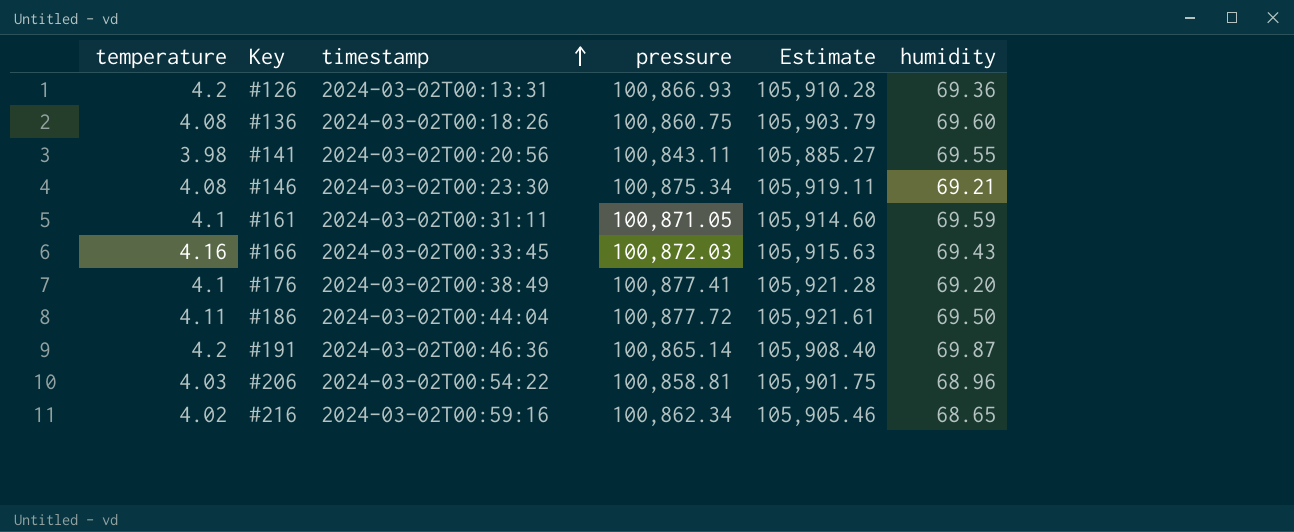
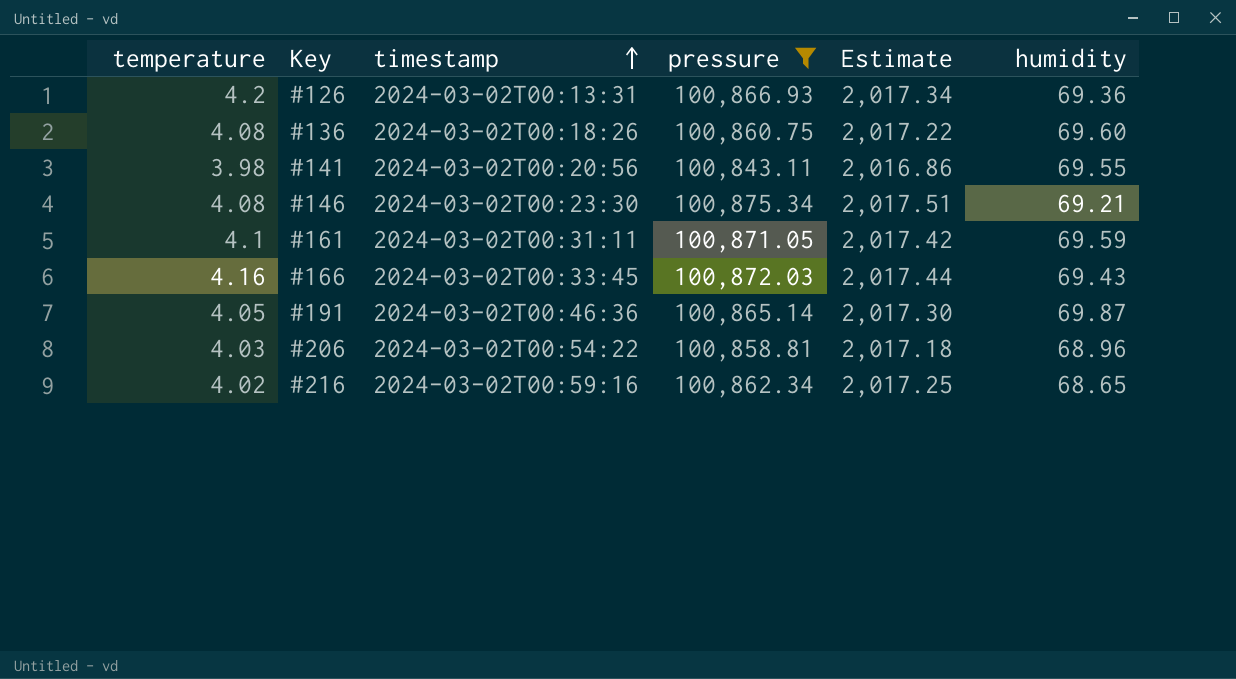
filter: none -> pressure <= 100,875.34
column Estimate | formula: [pressure] * 1.05 -> [pressure] * 0.02
#191 | temperature: 4.2 -> 4.05

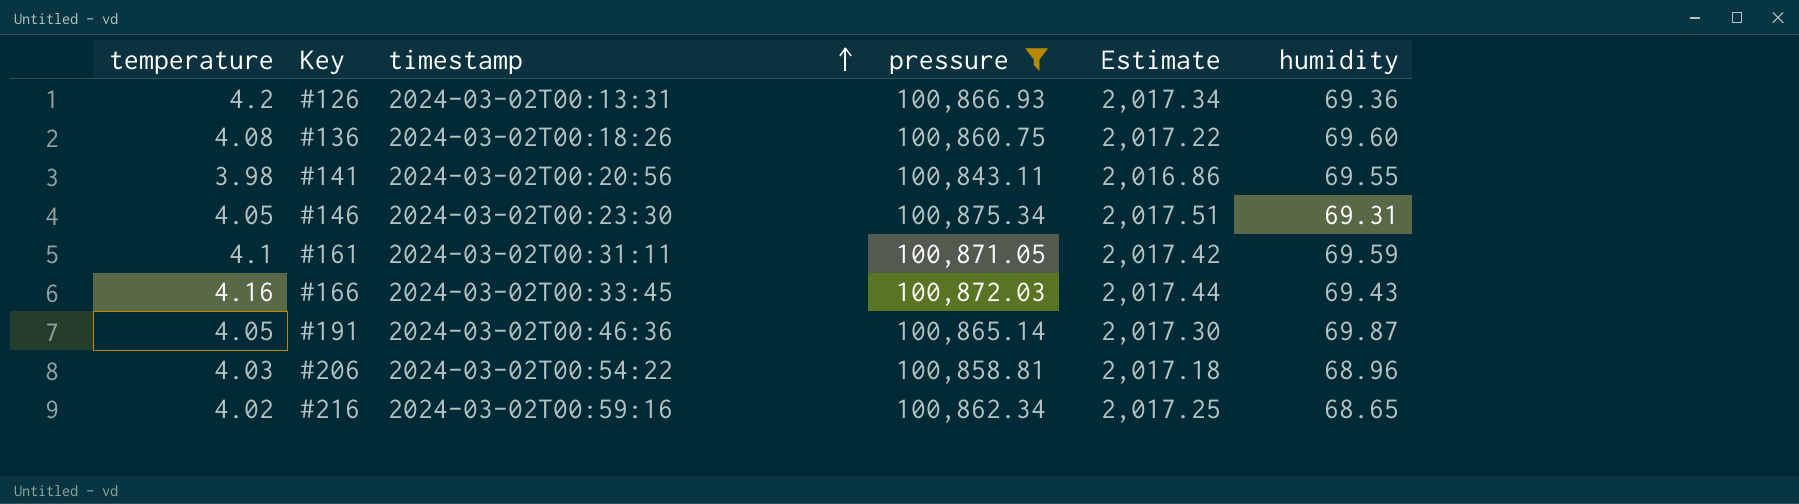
#146 | temperature: 4.08 -> 4.05
#146 | humidity: 69.21 -> 69.31

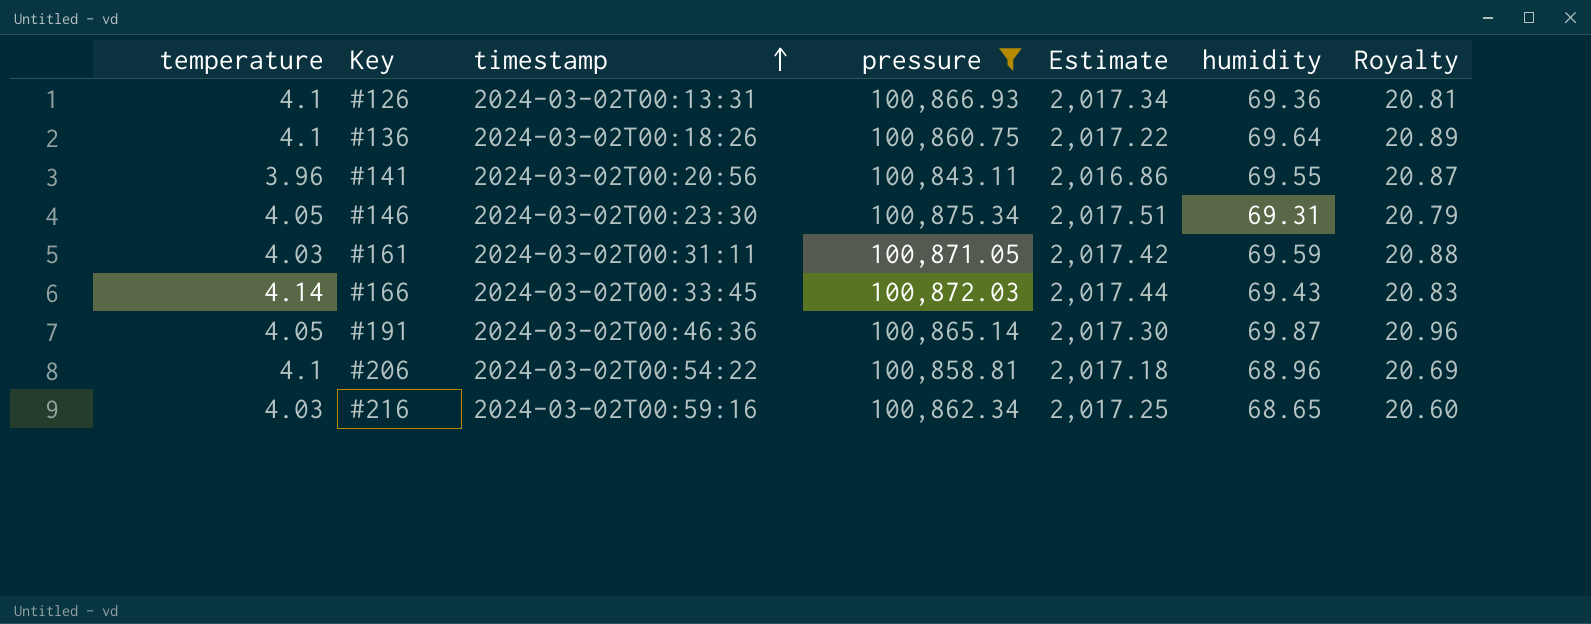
column Royalty | formula: none -> [humidity] * 0.3
#126 | temperature: 4.2 -> 4.1
#136 | temperature: 4.08 -> 4.1
#136 | humidity: 69.60 -> 69.64
#141 | temperature: 3.98 -> 3.96
#161 | temperature: 4.1 -> 4.03
#166 | temperature: 4.16 -> 4.14
#206 | temperature: 4.03 -> 4.1
#216 | temperature: 4.02 -> 4.03

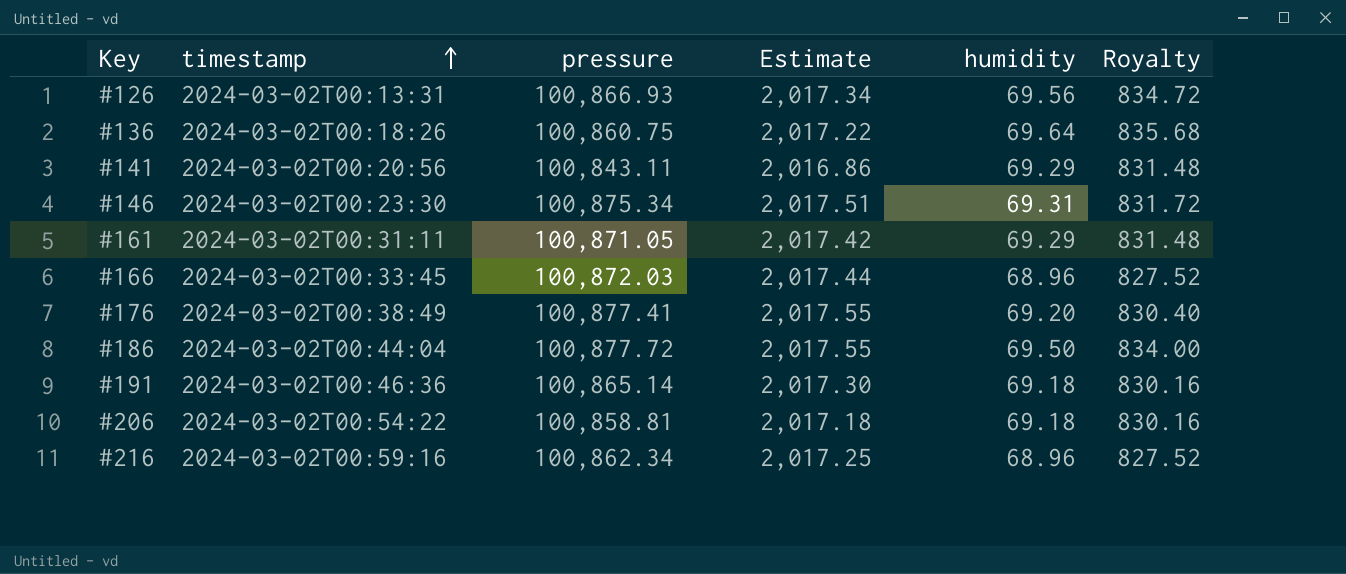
filter: pressure <= 100,875.34 -> none
column temperature | position: 1 -> none
column Royalty | formula: [humidity] * 0.3 -> [humidity] * 12
#126 | humidity: 69.36 -> 69.56
#141 | humidity: 69.55 -> 69.29
#161 | humidity: 69.59 -> 69.29
#166 | humidity: 69.43 -> 68.96
#191 | humidity: 69.87 -> 69.18
#206 | humidity: 68.96 -> 69.18
#216 | humidity: 68.65 -> 68.96

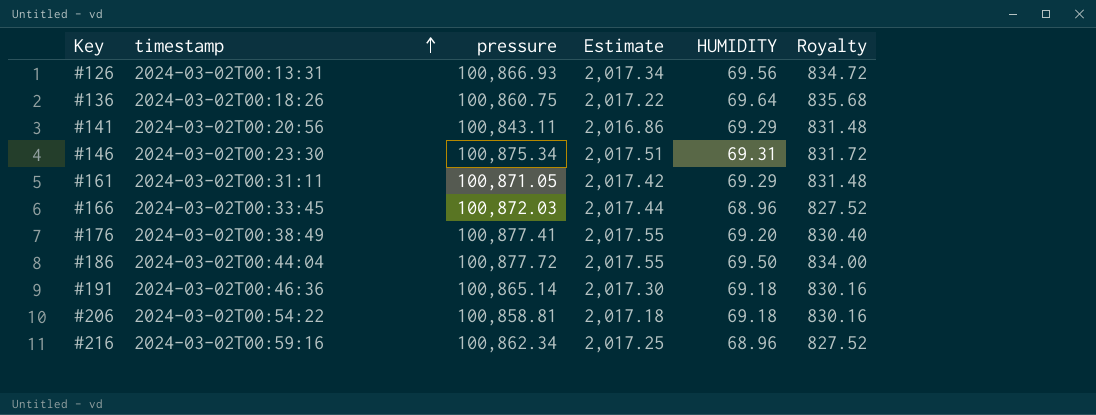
column name: humidity -> HUMIDITY

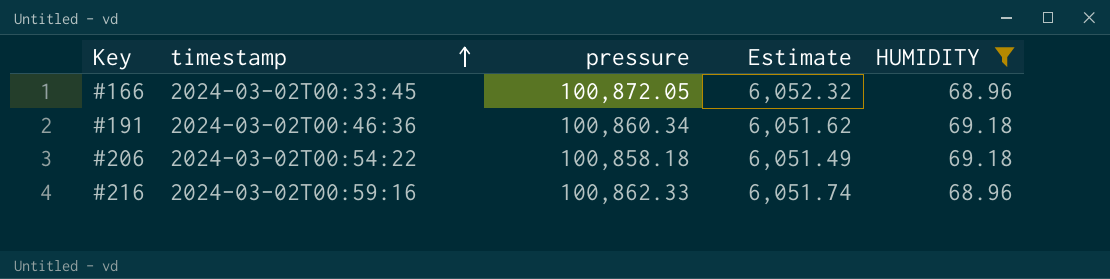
filter: none -> HUMIDITY <= 69.18
column Royalty | formula: [HUMIDITY] * 12 -> none
column Estimate | formula: [pressure] * 0.02 -> [pressure] * 0.06
#166 | pressure: 100,872.03 -> 100,872.05
#191 | pressure: 100,865.14 -> 100,860.34
#206 | pressure: 100,858.81 -> 100,858.18
#216 | pressure: 100,862.34 -> 100,862.33

